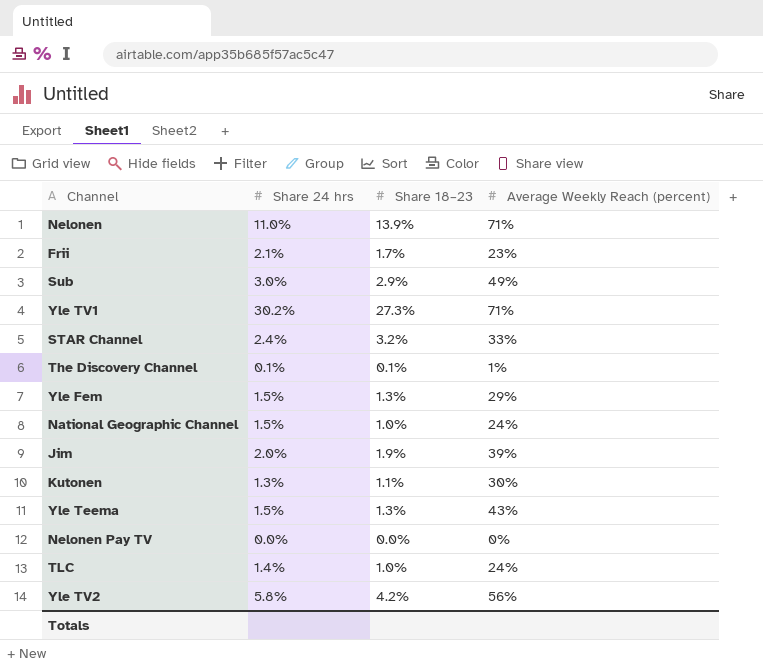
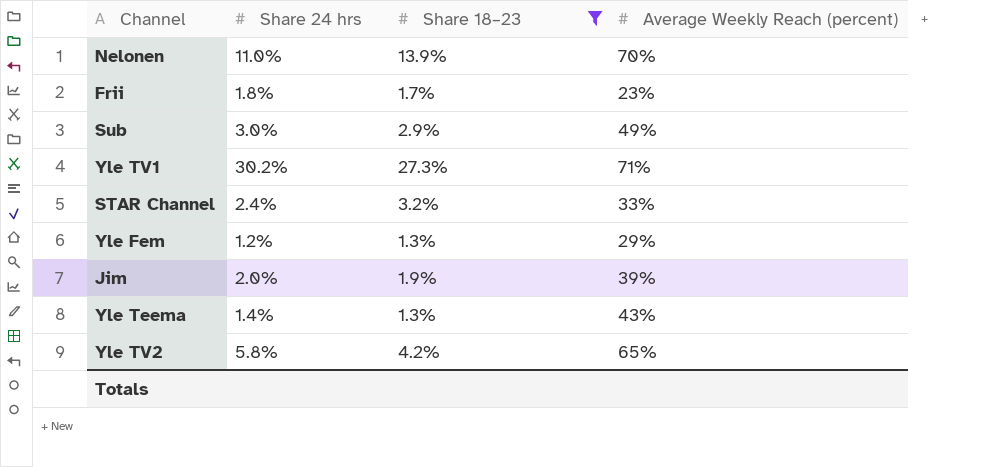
filter: none -> Share 18–23 >= 1.3%
Nelonen | Average Weekly Reach (percent): 71% -> 70%
Frii | Share 24 hrs: 2.1% -> 1.8%
Yle Fem | Share 24 hrs: 1.5% -> 1.2%
Yle Teema | Share 24 hrs: 1.5% -> 1.4%
Yle TV2 | Average Weekly Reach (percent): 56% -> 65%

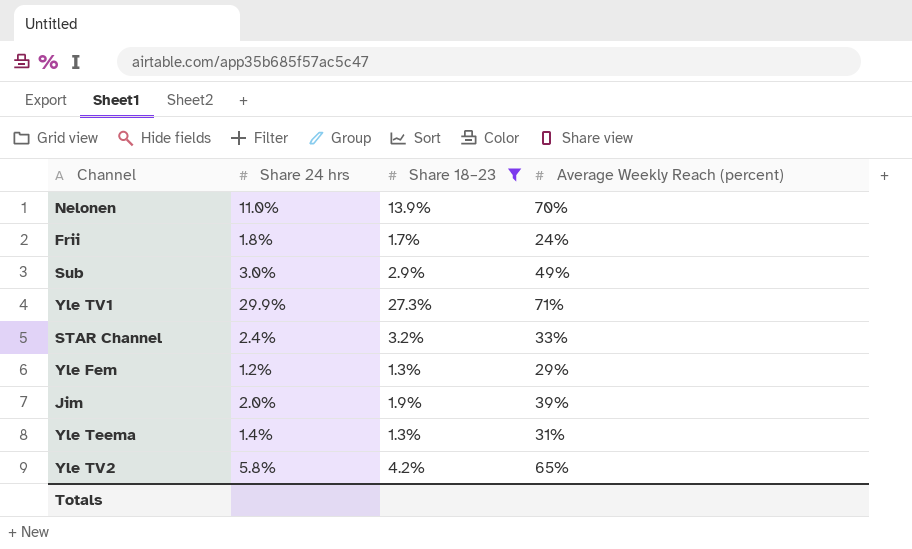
Frii | Average Weekly Reach (percent): 23% -> 24%
Yle TV1 | Share 24 hrs: 30.2% -> 29.9%
Yle Teema | Average Weekly Reach (percent): 43% -> 31%

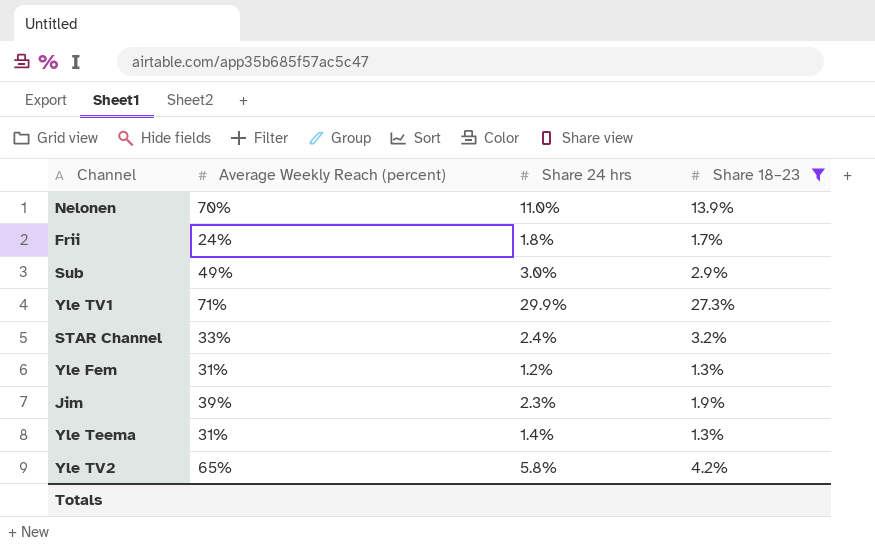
column Average Weekly Reach (percent) | position: 4 -> 2
Yle Fem | Average Weekly Reach (percent): 29% -> 31%
Jim | Share 24 hrs: 2.0% -> 2.3%

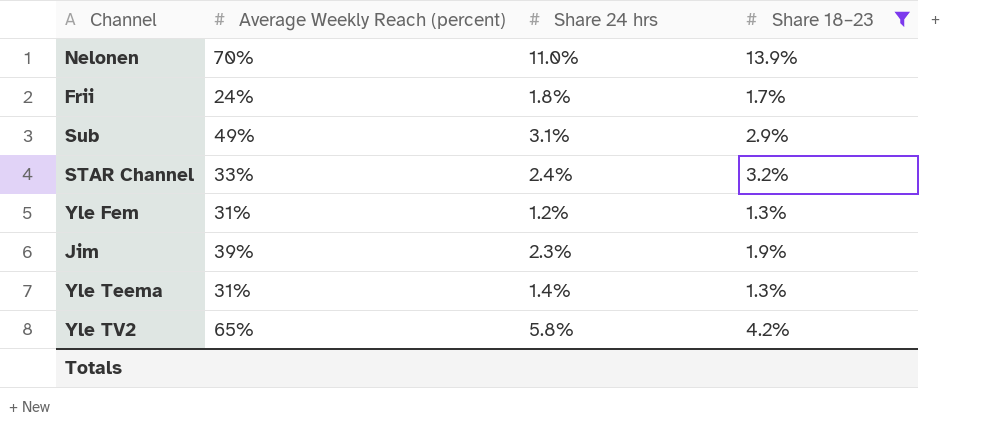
row Yle TV1: 71% | 29.9% | 27.3% -> none
Sub | Share 24 hrs: 3.0% -> 3.1%

